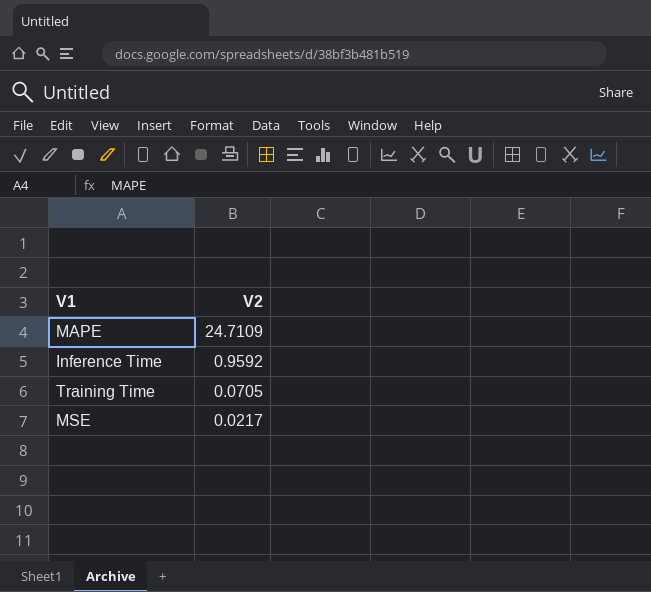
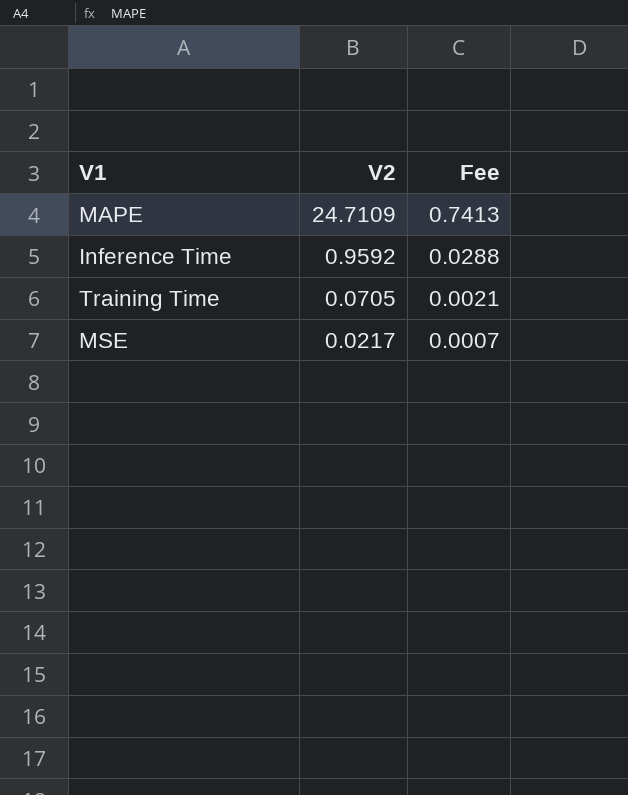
column Fee | formula: none -> [V2] * 0.03

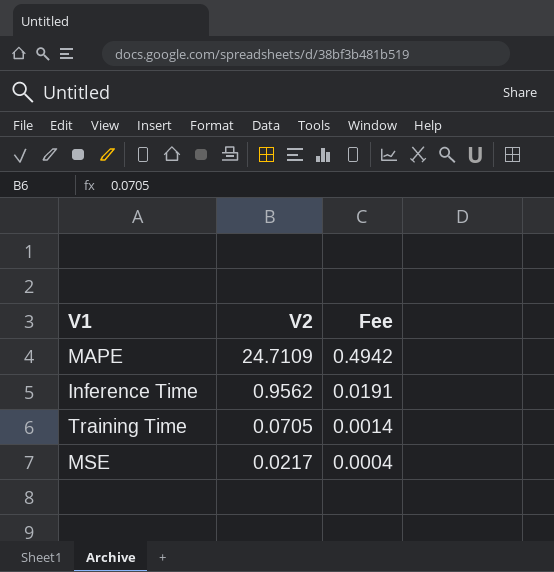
column Fee | formula: [V2] * 0.03 -> [V2] * 0.02
Inference Time | V2: 0.9592 -> 0.9562

